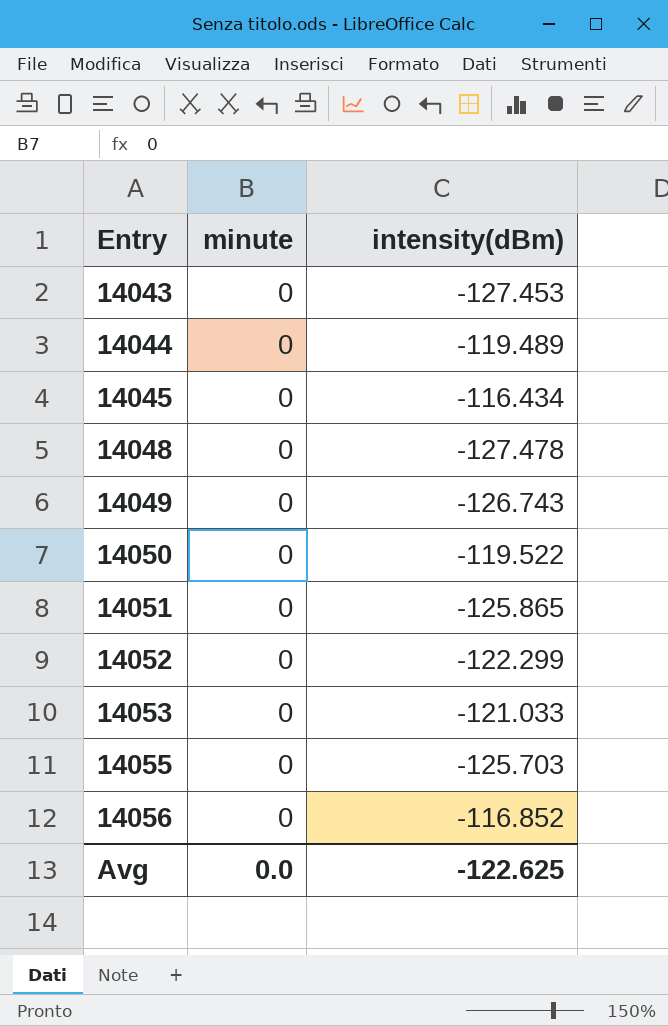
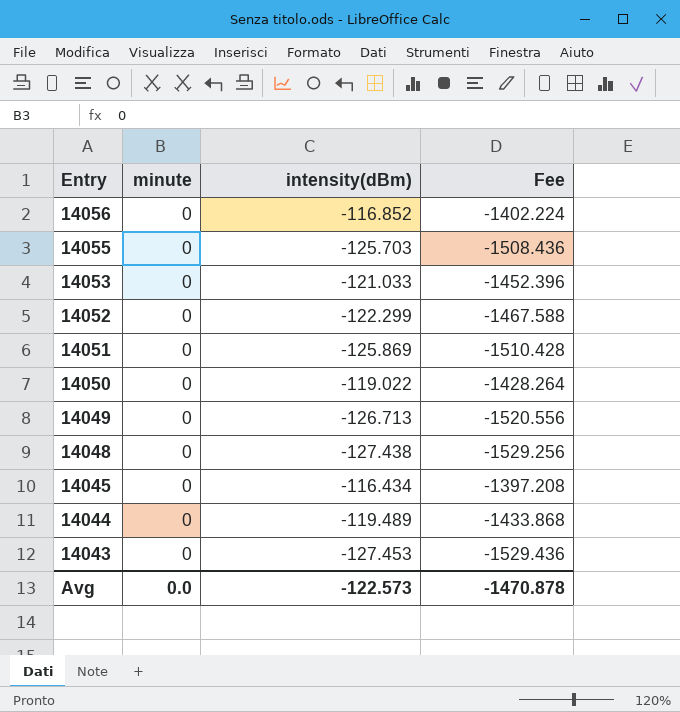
row order: Entry ascending -> Entry descending
column Fee | formula: none -> [intensity(dBm)] * 12
14051 | intensity(dBm): -125.865 -> -125.869
14050 | intensity(dBm): -119.522 -> -119.022
14049 | intensity(dBm): -126.743 -> -126.713
14048 | intensity(dBm): -127.478 -> -127.438
Avg | intensity(dBm): -122.625 -> -122.573

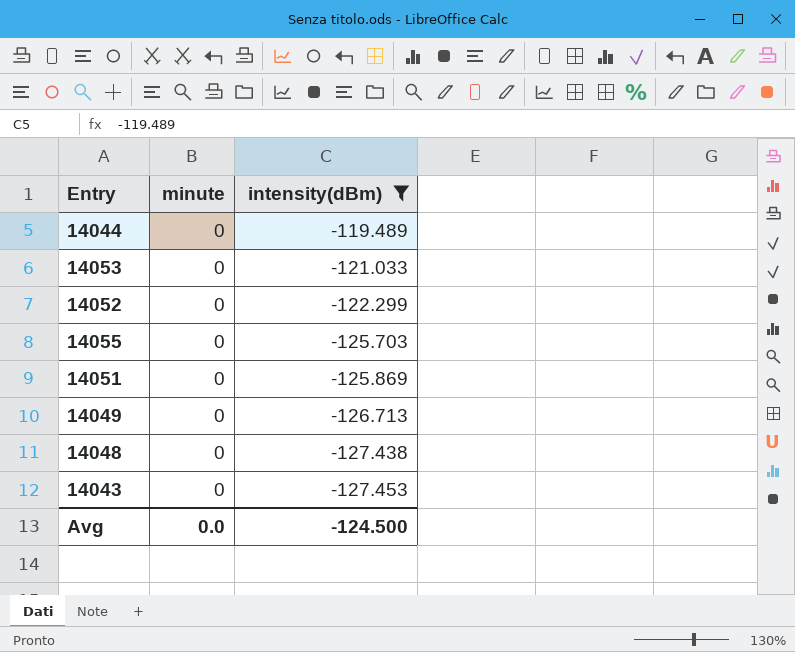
filter: none -> intensity(dBm) <= -119.489
row order: Entry descending -> intensity(dBm) descending
column Fee | formula: [intensity(dBm)] * 12 -> none
Avg | intensity(dBm): -122.573 -> -124.500

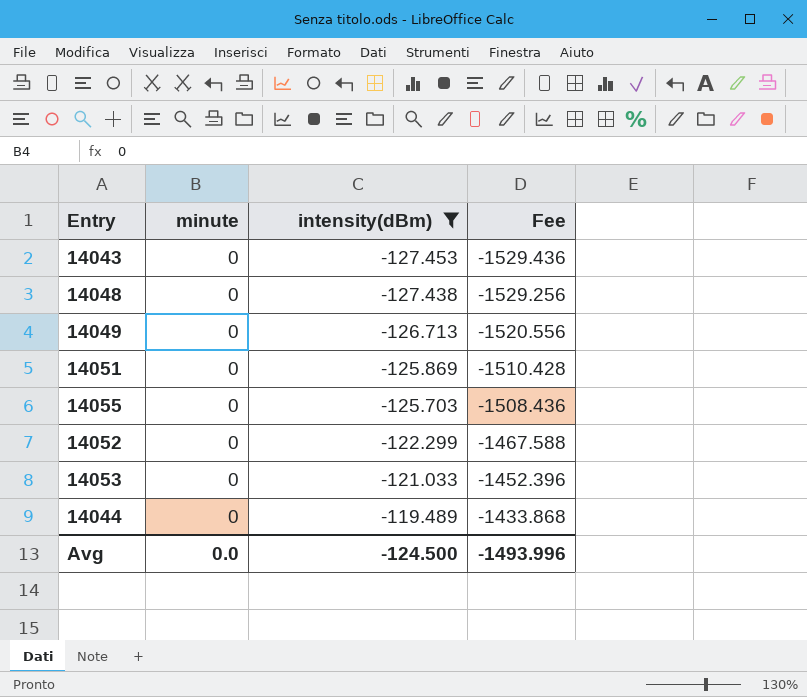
row order: intensity(dBm) descending -> intensity(dBm) ascending
column Fee | formula: none -> [intensity(dBm)] * 12

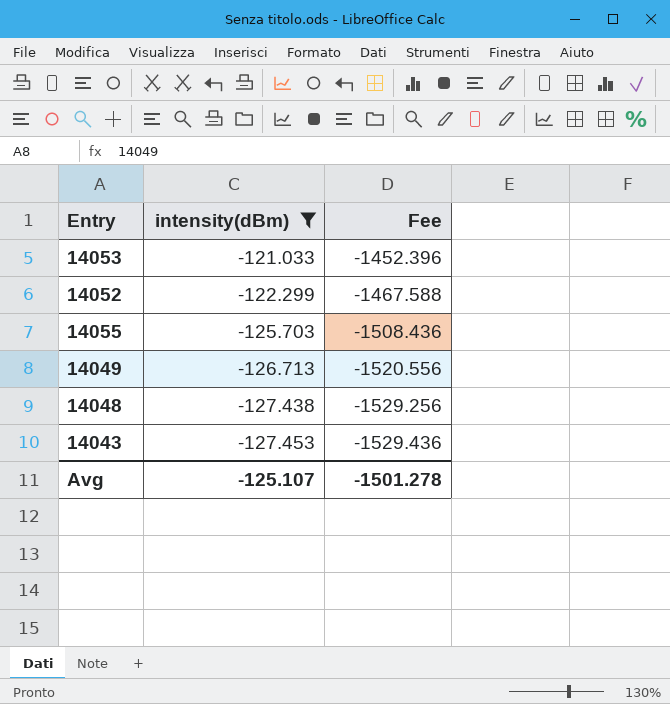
row order: intensity(dBm) ascending -> intensity(dBm) descending
column minute | position: 2 -> none
row 14051: 0 | -125.869 | -1510.428 -> none
row 14044: 0 | -119.489 | -1433.868 -> none
Avg | intensity(dBm): -124.500 -> -125.107
Avg | Fee: -1493.996 -> -1501.278

